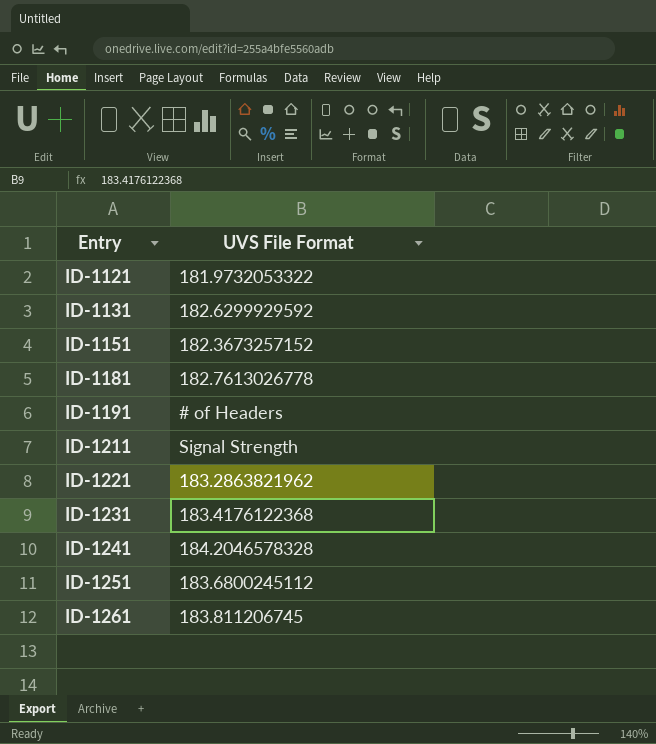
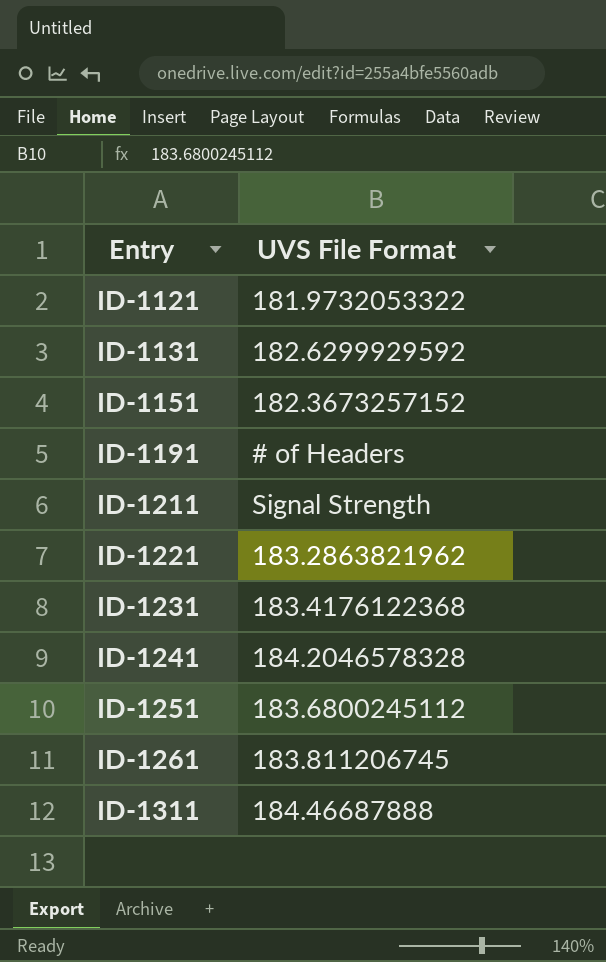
row ID-1181: 182.7613026778 -> none
row ID-1311: none -> 184.46687888

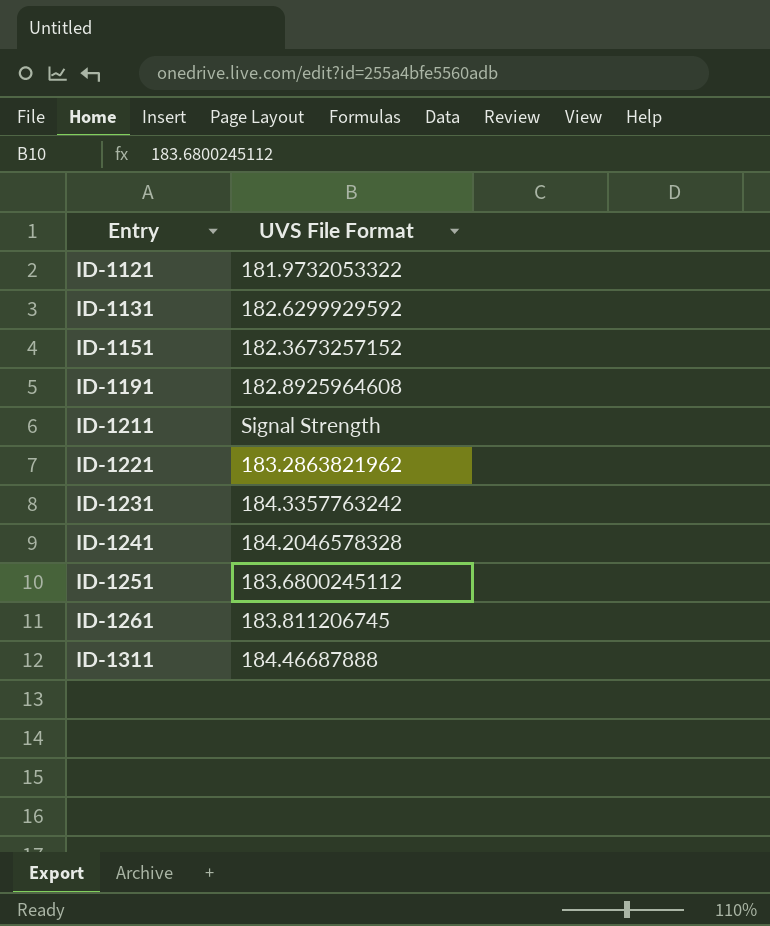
ID-1191 | UVS File Format: # of Headers -> 182.8925964608
ID-1231 | UVS File Format: 183.4176122368 -> 184.3357763242

